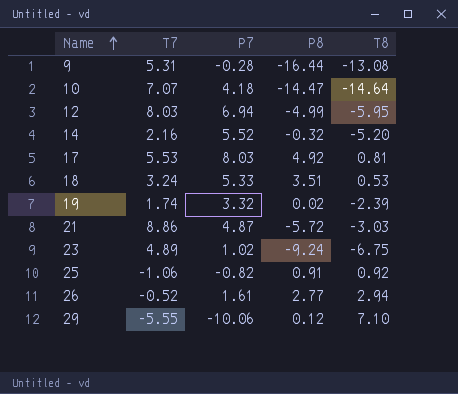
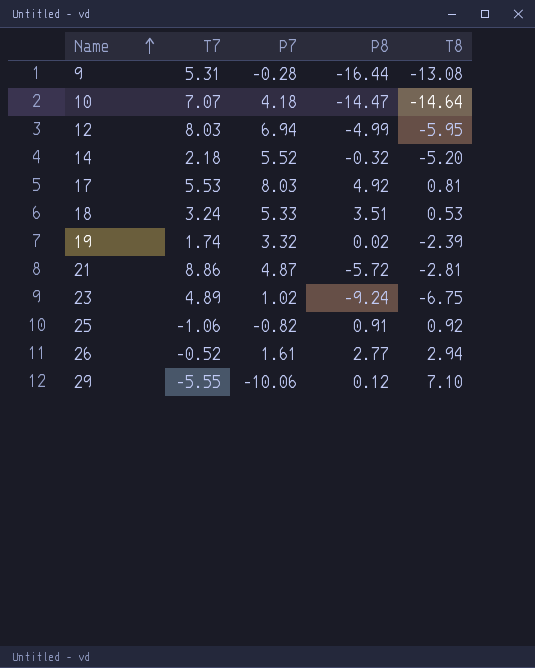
14 | T7: 2.16 -> 2.18
21 | T8: -3.03 -> -2.81

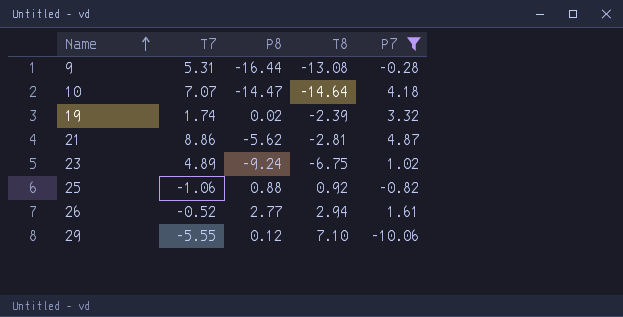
filter: none -> P7 <= 4.87
column P7 | position: 3 -> 5
21 | P8: -5.72 -> -5.62
25 | P8: 0.91 -> 0.88

